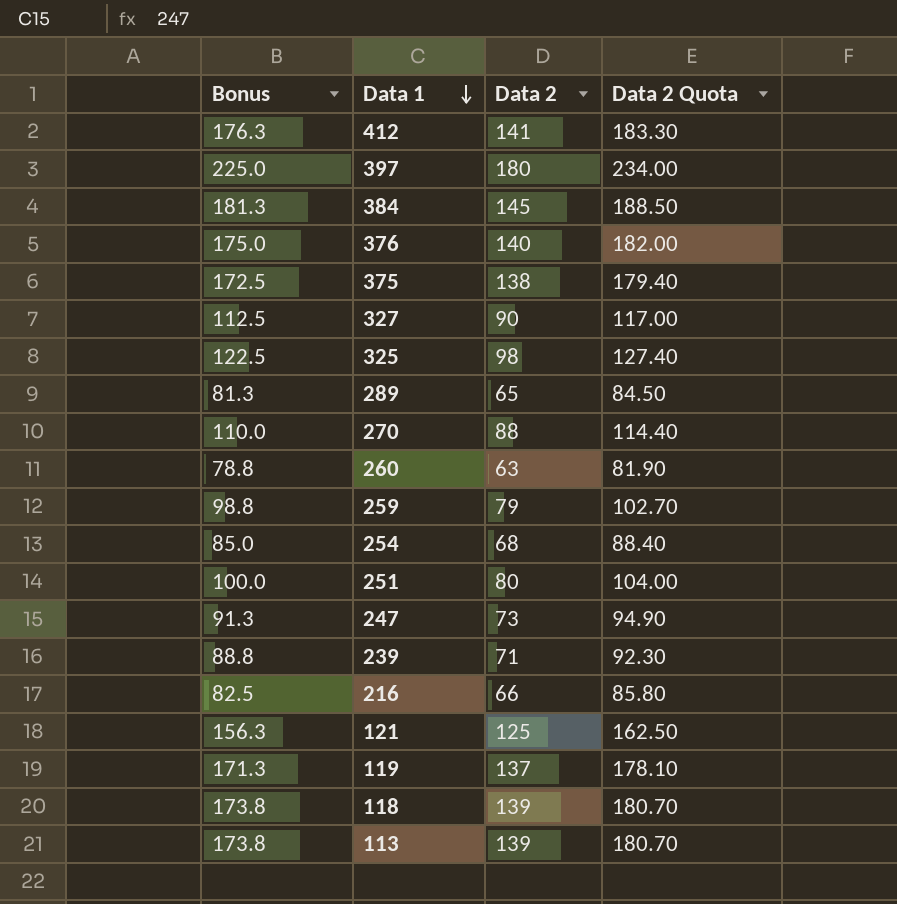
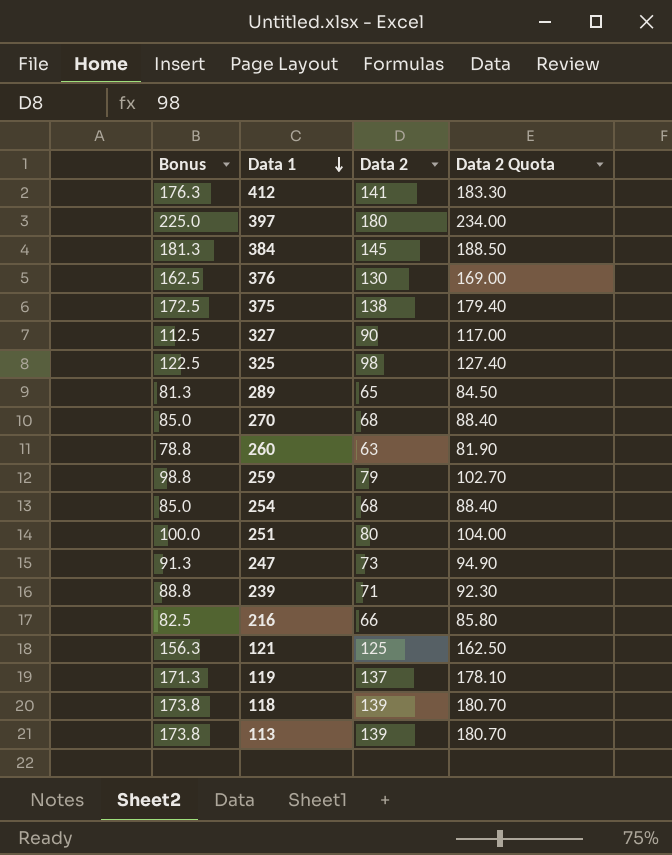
376 | Bonus: 175.0 -> 162.5
376 | Data 2: 140 -> 130
376 | Data 2 Quota: 182.00 -> 169.00
270 | Bonus: 110.0 -> 85.0
270 | Data 2: 88 -> 68
270 | Data 2 Quota: 114.40 -> 88.40

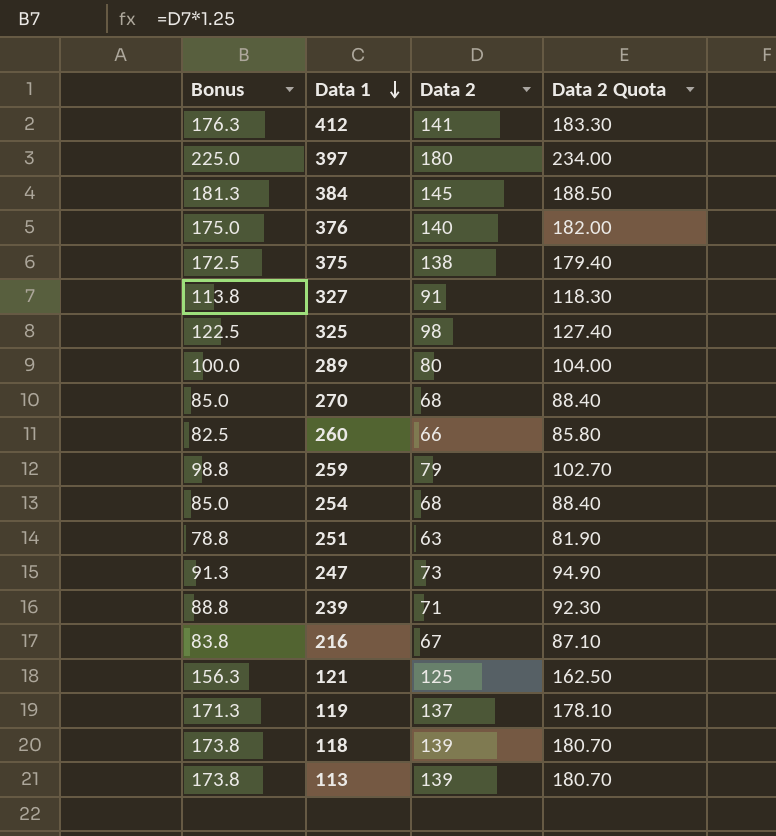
376 | Bonus: 162.5 -> 175.0
376 | Data 2: 130 -> 140
376 | Data 2 Quota: 169.00 -> 182.00
327 | Bonus: 112.5 -> 113.8
327 | Data 2: 90 -> 91
327 | Data 2 Quota: 117.00 -> 118.30
289 | Bonus: 81.3 -> 100.0
289 | Data 2: 65 -> 80
289 | Data 2 Quota: 84.50 -> 104.00
260 | Bonus: 78.8 -> 82.5
260 | Data 2: 63 -> 66
260 | Data 2 Quota: 81.90 -> 85.80
251 | Bonus: 100.0 -> 78.8
251 | Data 2: 80 -> 63
251 | Data 2 Quota: 104.00 -> 81.90
216 | Bonus: 82.5 -> 83.8
216 | Data 2: 66 -> 67
216 | Data 2 Quota: 85.80 -> 87.10

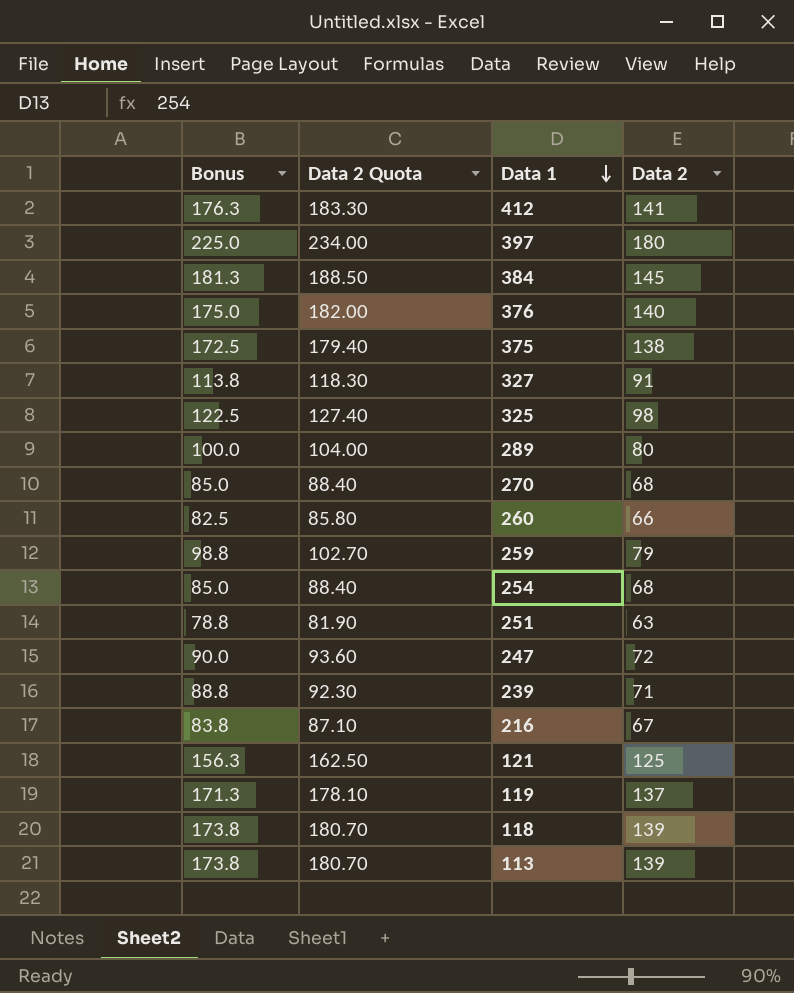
column Data 2 Quota | position: 4 -> 2
247 | Bonus: 91.3 -> 90.0
247 | Data 2 Quota: 94.90 -> 93.60
247 | Data 2: 73 -> 72

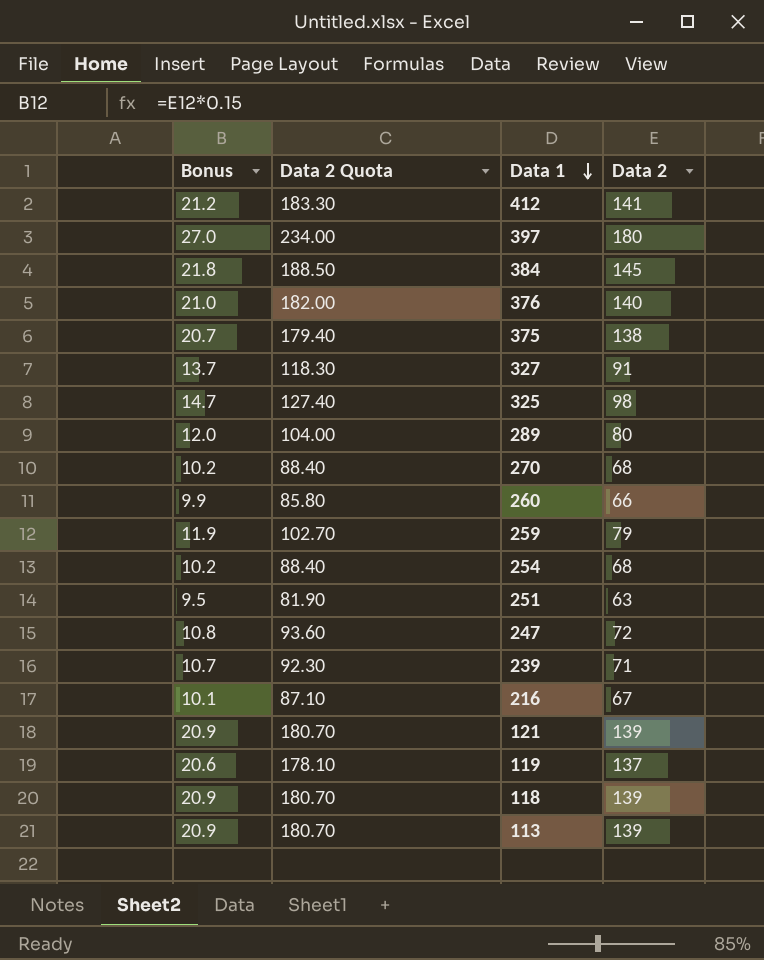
column Bonus | formula: [Data 2] * 1.25 -> [Data 2] * 0.15
121 | Data 2 Quota: 162.50 -> 180.70
121 | Data 2: 125 -> 139

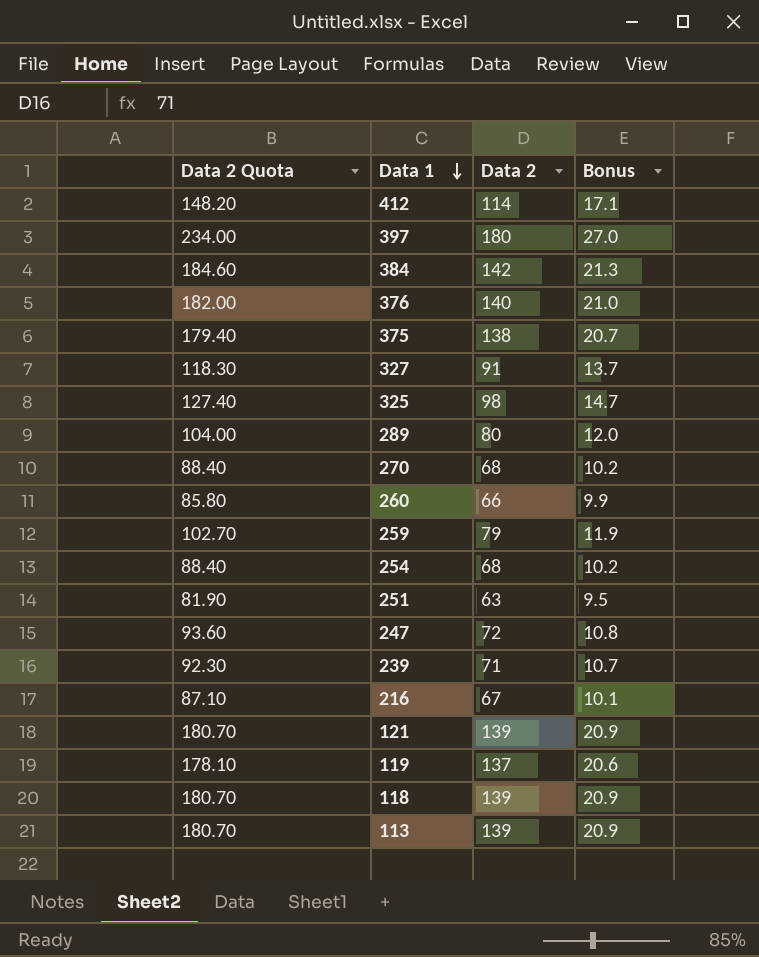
column Bonus | position: 1 -> 4
412 | Data 2 Quota: 183.30 -> 148.20
412 | Data 2: 141 -> 114
412 | Bonus: 21.2 -> 17.1
384 | Data 2 Quota: 188.50 -> 184.60
384 | Data 2: 145 -> 142
384 | Bonus: 21.8 -> 21.3

